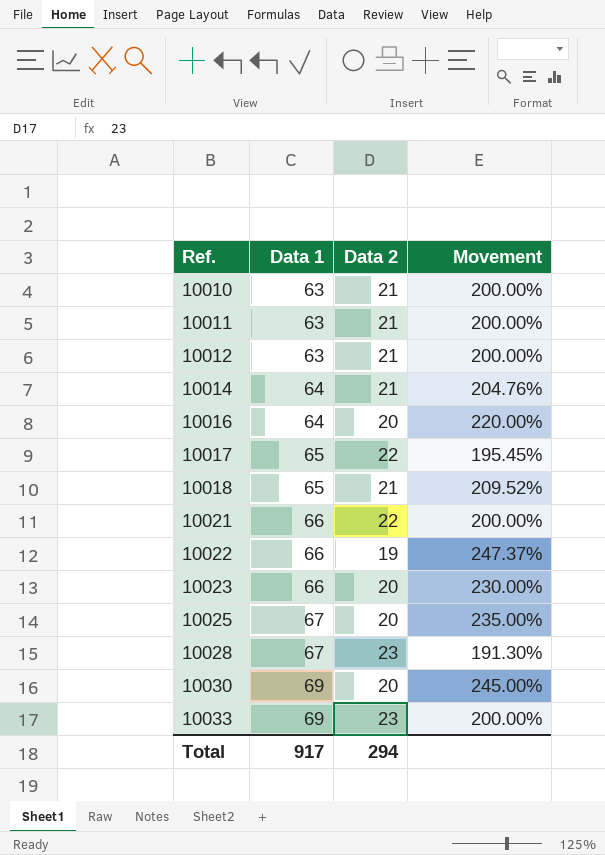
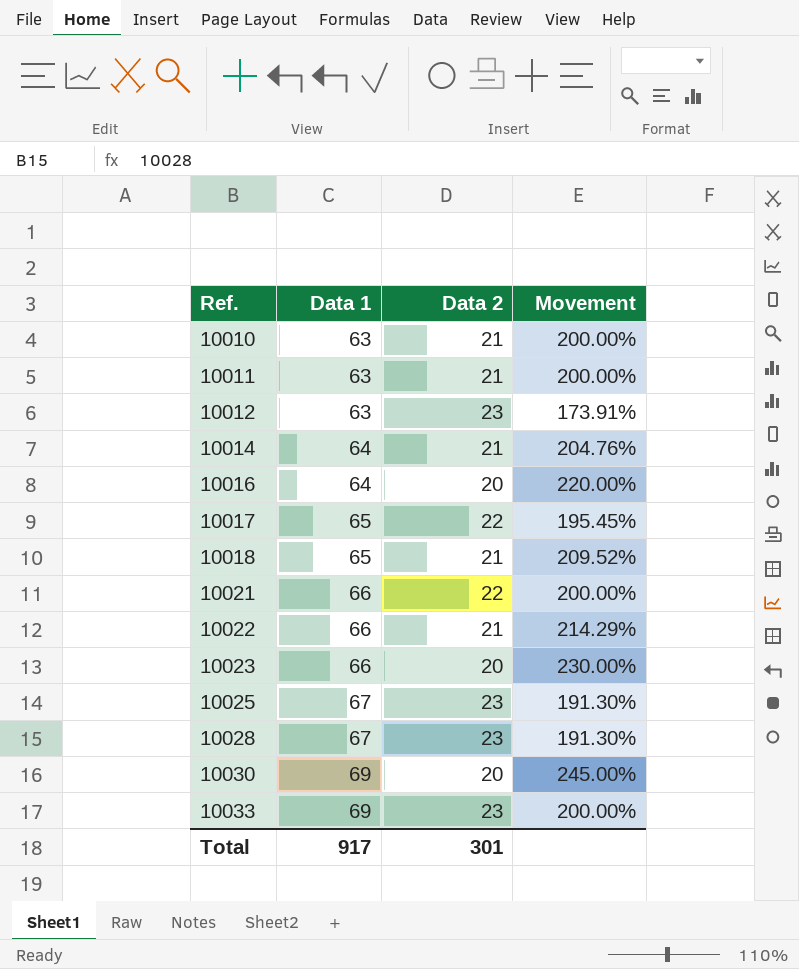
10012 | Data 2: 21 -> 23
10012 | Movement: 200.00% -> 173.91%
10022 | Data 2: 19 -> 21
10022 | Movement: 247.37% -> 214.29%
10025 | Data 2: 20 -> 23
10025 | Movement: 235.00% -> 191.30%
Total | Data 2: 294 -> 301

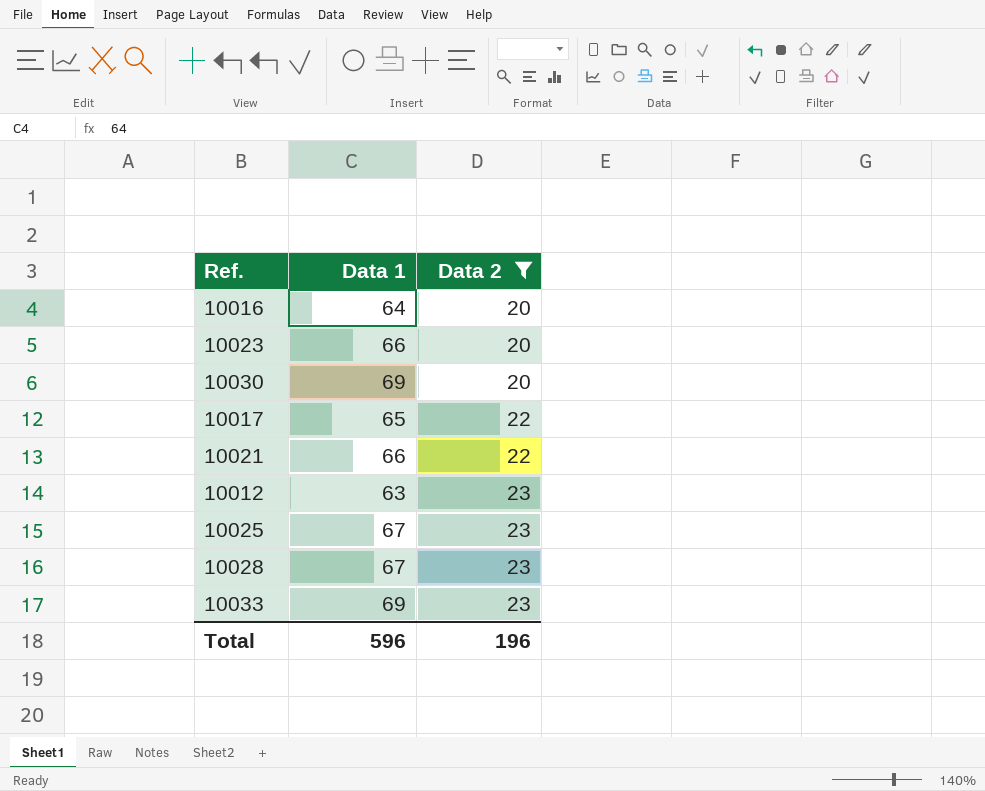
filter: none -> Data 2 != 21
row order: Ref. ascending -> Data 2 ascending
column Movement | formula: ([Data 1] - [Data 2]) / [Data 2] -> none
Total | Data 1: 917 -> 596
Total | Data 2: 301 -> 196

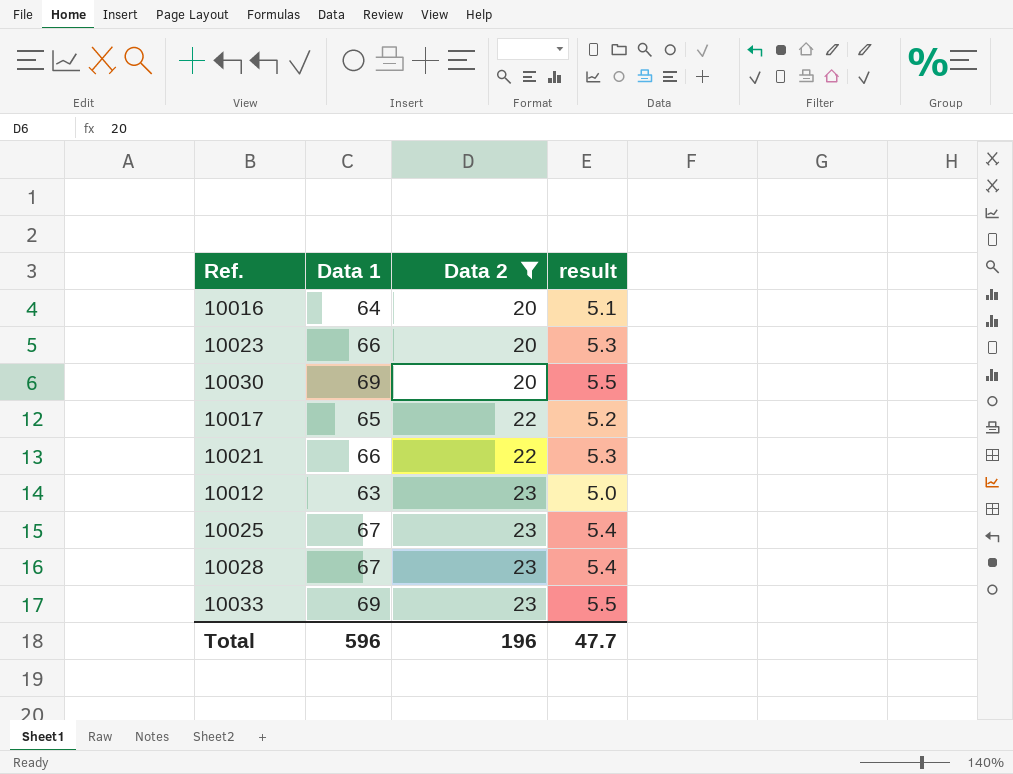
column result | formula: none -> [Data 1] * 0.08

